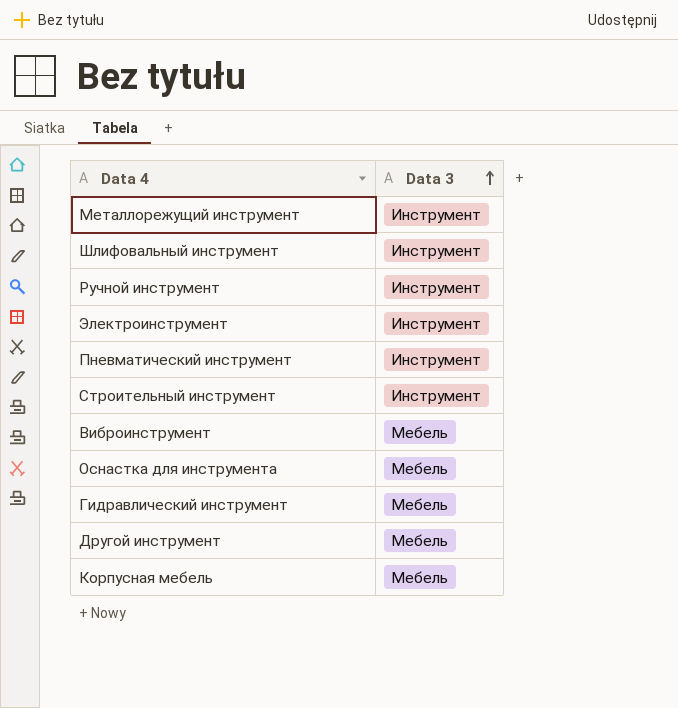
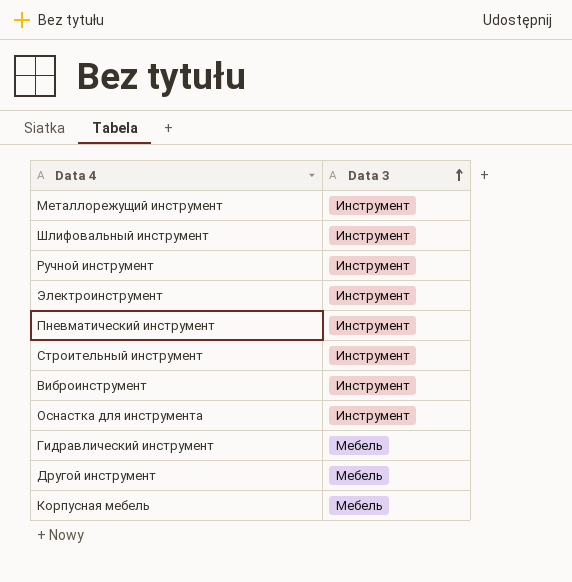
Виброинструмент | Data 3: Мебель -> Инструмент
Оснастка для инструмента | Data 3: Мебель -> Инструмент

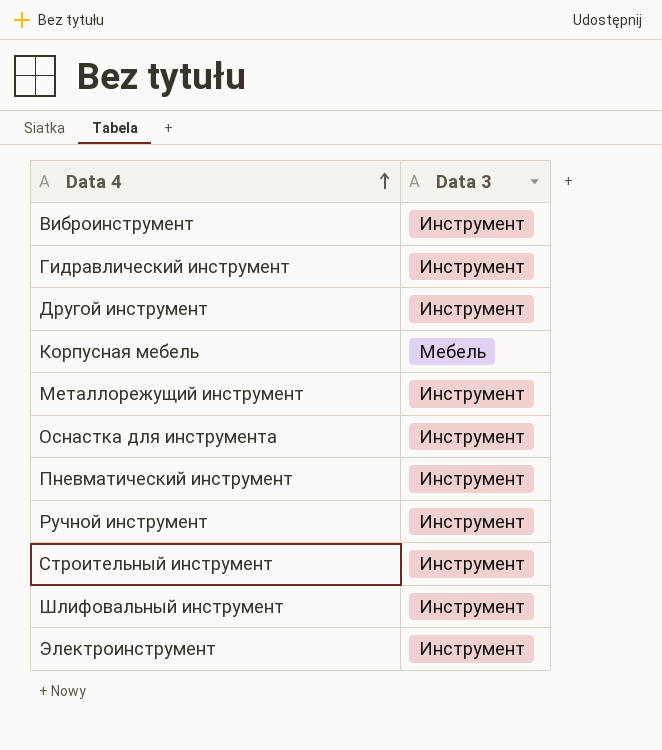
row order: Data 3 ascending -> Data 4 ascending
Гидравлический инструмент | Data 3: Мебель -> Инструмент
Другой инструмент | Data 3: Мебель -> Инструмент

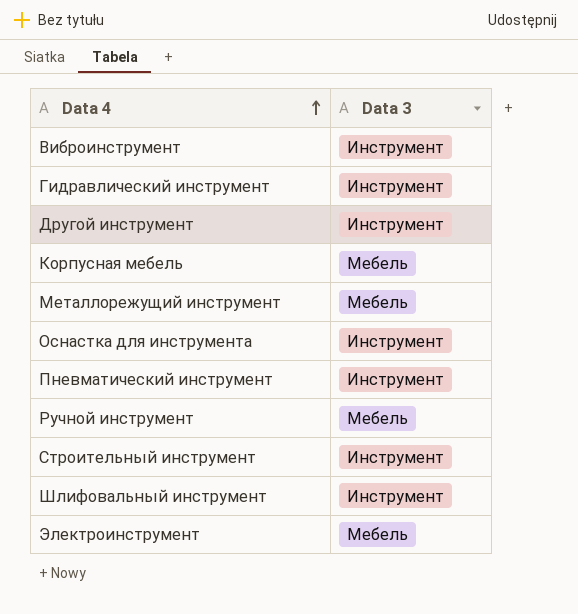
Металлорежущий инструмент | Data 3: Инструмент -> Мебель
Ручной инструмент | Data 3: Инструмент -> Мебель
Электроинструмент | Data 3: Инструмент -> Мебель

